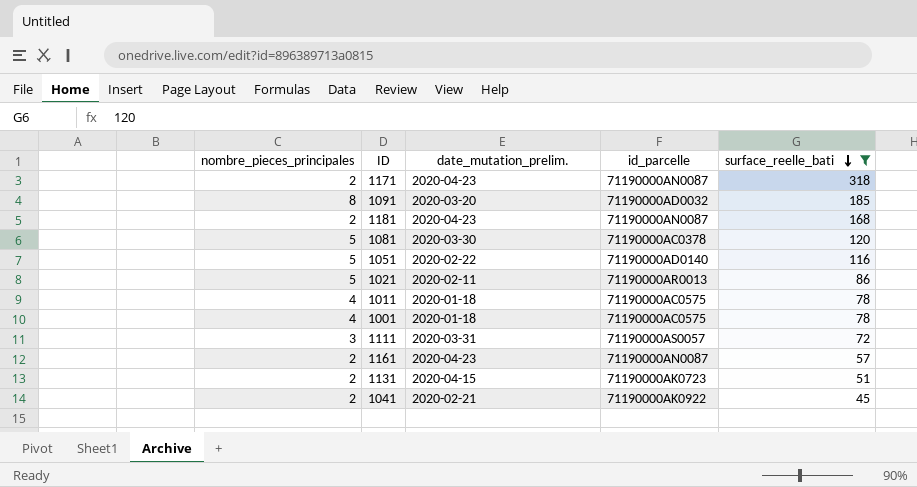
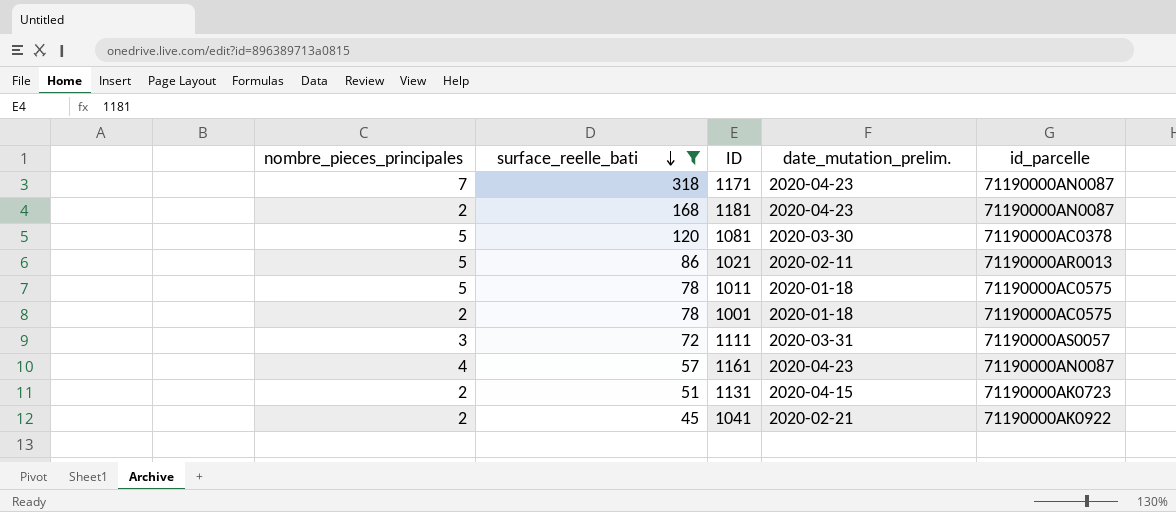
column surface_reelle_bati | position: 5 -> 2
row 1091: 8 | 2020-03-20 | 71190000AD0032 | 185 -> none
row 1051: 5 | 2020-02-22 | 71190000AD0140 | 116 -> none
1171 | nombre_pieces_principales: 2 -> 7
1011 | nombre_pieces_principales: 4 -> 5
1001 | nombre_pieces_principales: 4 -> 2
1161 | nombre_pieces_principales: 2 -> 4

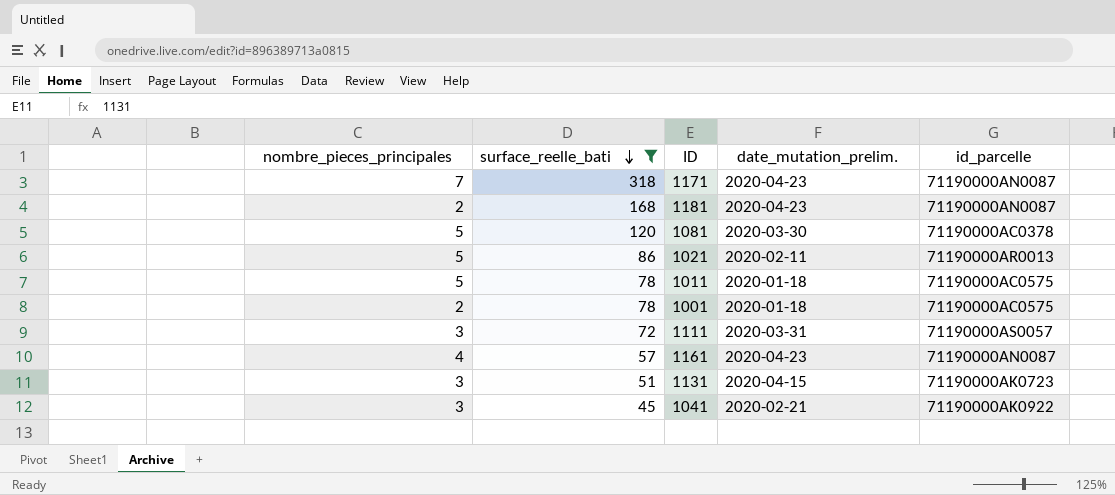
1131 | nombre_pieces_principales: 2 -> 3
1041 | nombre_pieces_principales: 2 -> 3

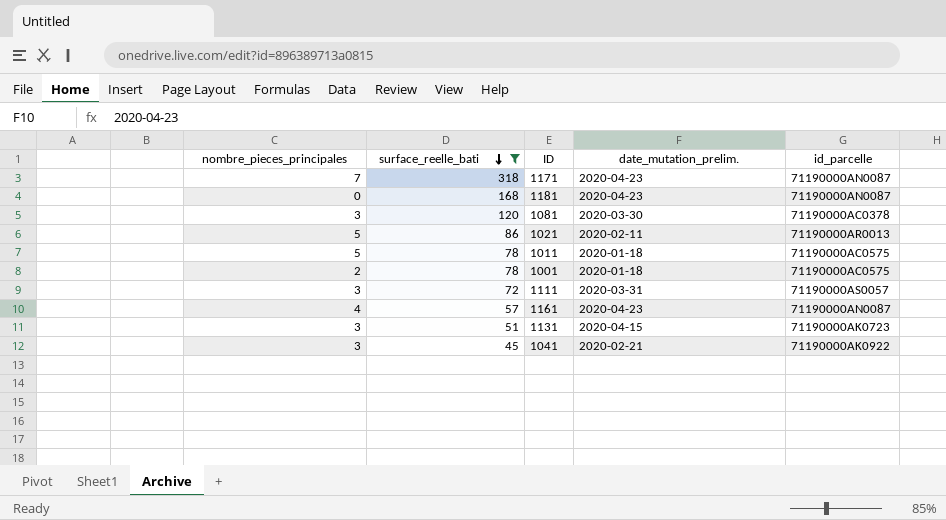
1181 | nombre_pieces_principales: 2 -> 0
1081 | nombre_pieces_principales: 5 -> 3

